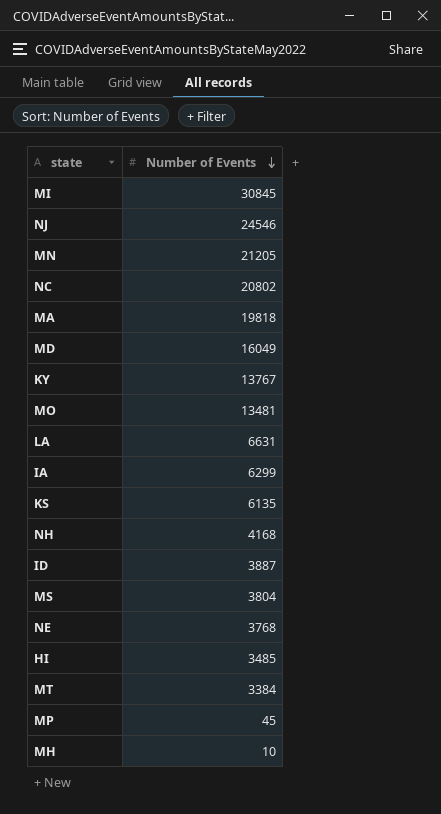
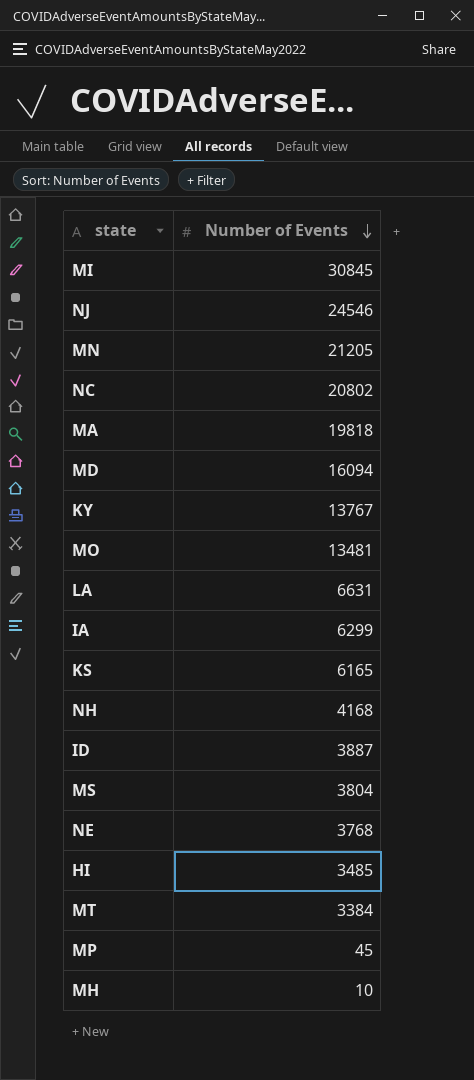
MD | Number of Events: 16049 -> 16094
KS | Number of Events: 6135 -> 6165

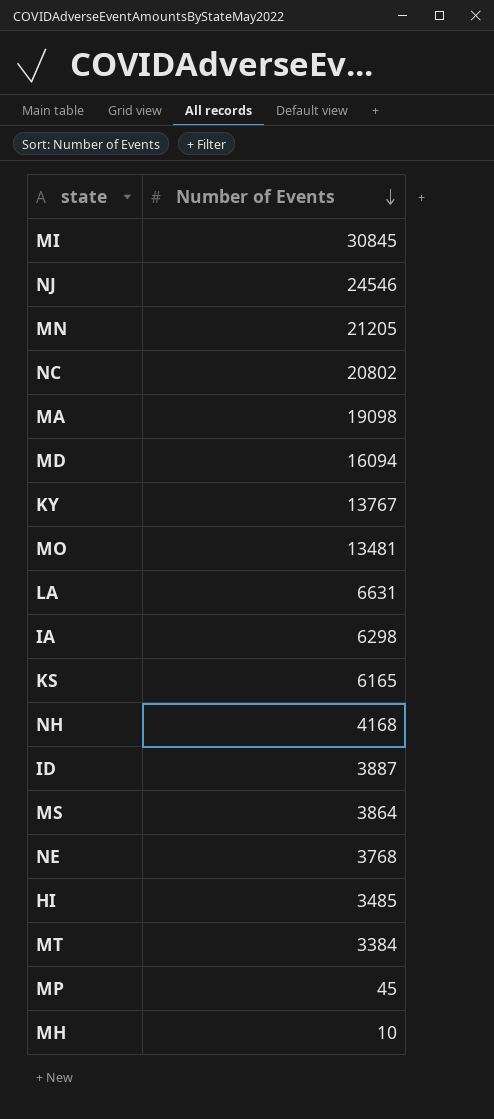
MA | Number of Events: 19818 -> 19098
IA | Number of Events: 6299 -> 6298
MS | Number of Events: 3804 -> 3864

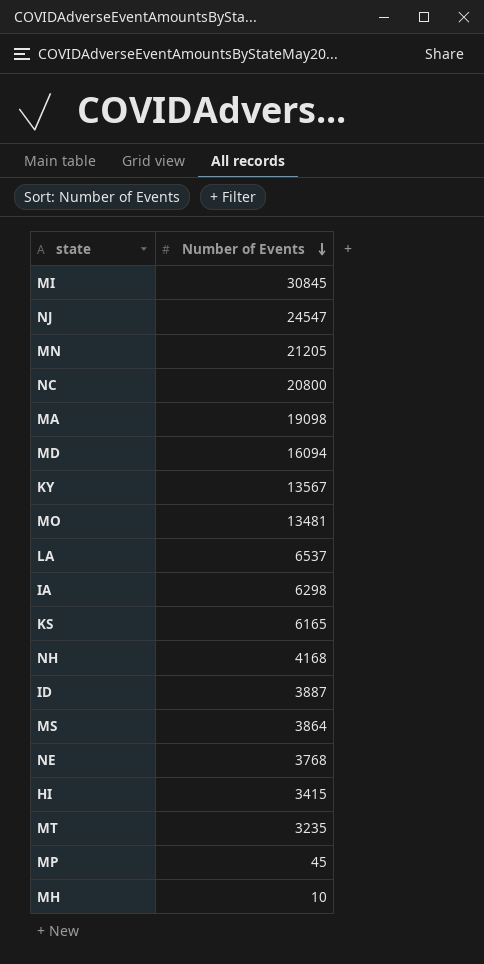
NJ | Number of Events: 24546 -> 24547
NC | Number of Events: 20802 -> 20800
KY | Number of Events: 13767 -> 13567
LA | Number of Events: 6631 -> 6537
HI | Number of Events: 3485 -> 3415
MT | Number of Events: 3384 -> 3235

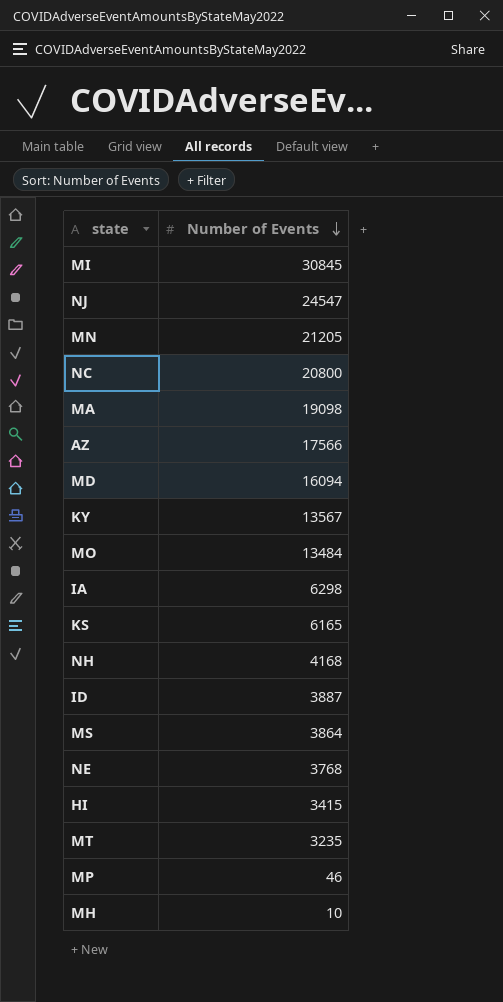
row LA: 6537 -> none
row AZ: none -> 17566
MO | Number of Events: 13481 -> 13484
MP | Number of Events: 45 -> 46

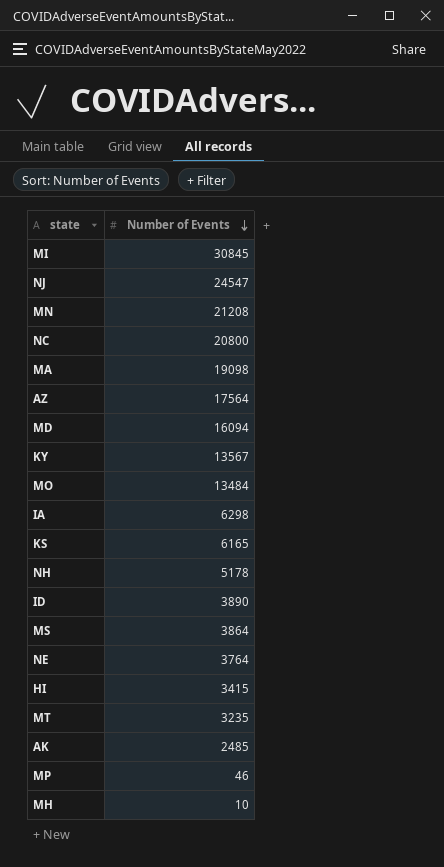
MN | Number of Events: 21205 -> 21208
AZ | Number of Events: 17566 -> 17564
NH | Number of Events: 4168 -> 5178
ID | Number of Events: 3887 -> 3890
NE | Number of Events: 3768 -> 3764
row AK: none -> 2485

